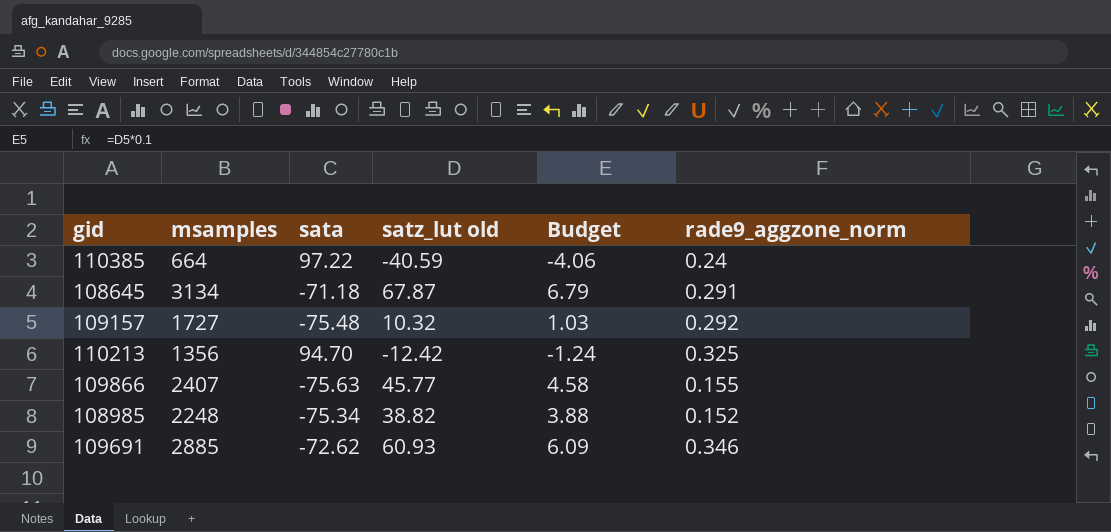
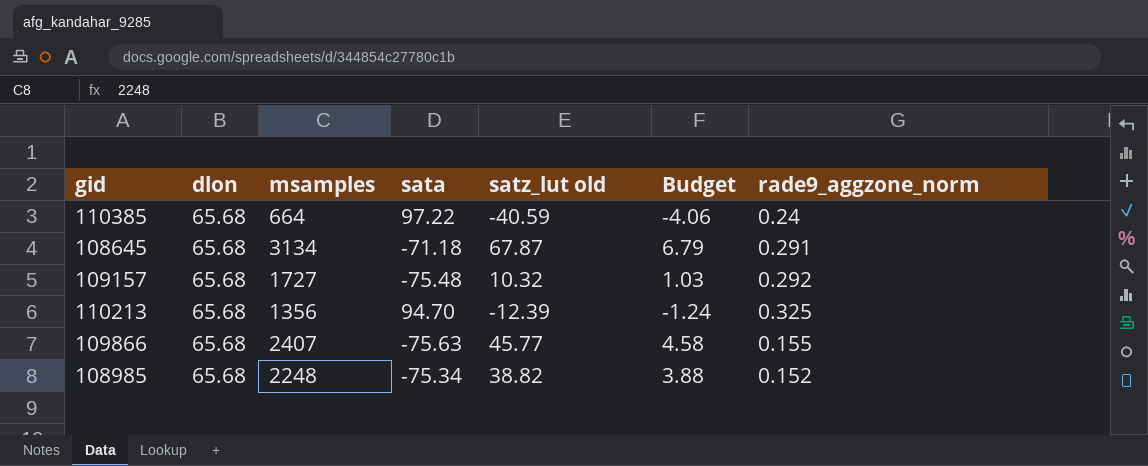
column dlon | position: none -> 2
row 109691: 2885 | -72.62 | 60.93 | 6.09 | 0.346 -> none
110213 | satz_lut old: -12.42 -> -12.39

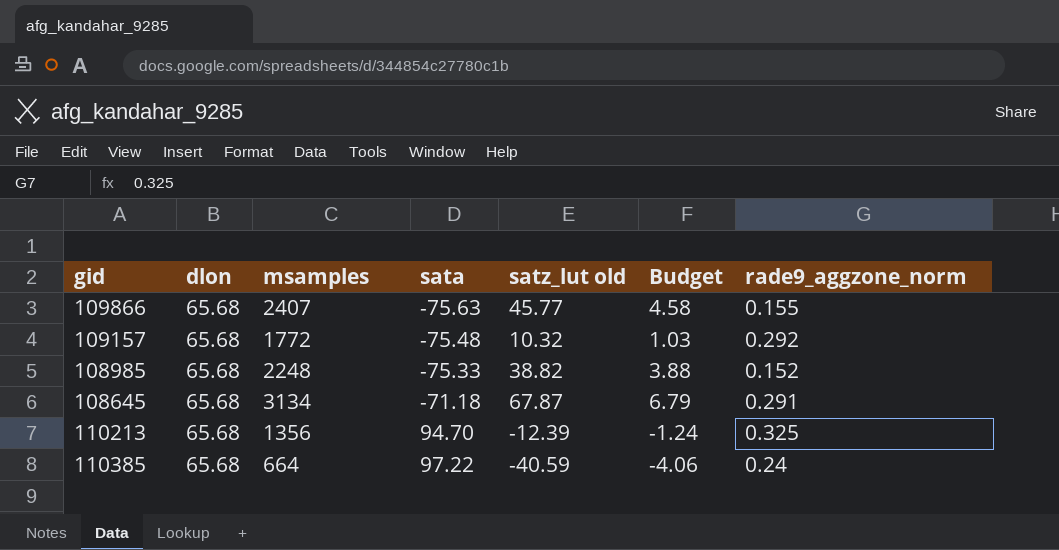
row order: none -> sata ascending
109157 | msamples: 1727 -> 1772
108985 | sata: -75.34 -> -75.33

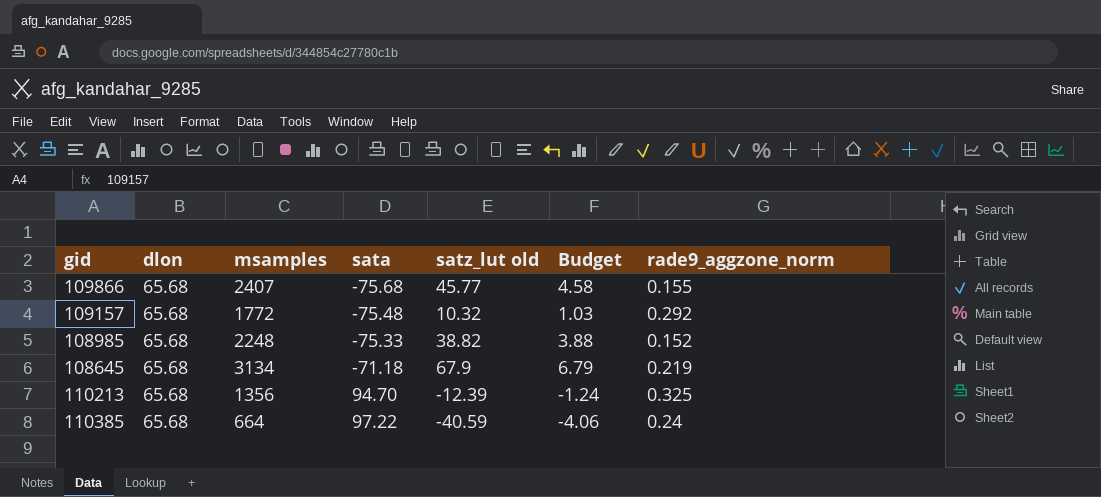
109866 | sata: -75.63 -> -75.68
108645 | satz_lut old: 67.87 -> 67.9
108645 | rade9_aggzone_norm: 0.291 -> 0.219

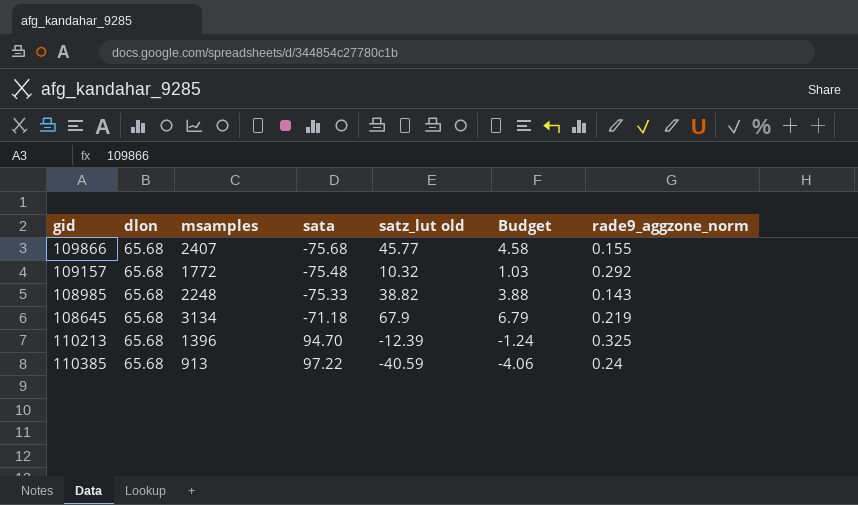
108985 | rade9_aggzone_norm: 0.152 -> 0.143
110213 | msamples: 1356 -> 1396
110385 | msamples: 664 -> 913

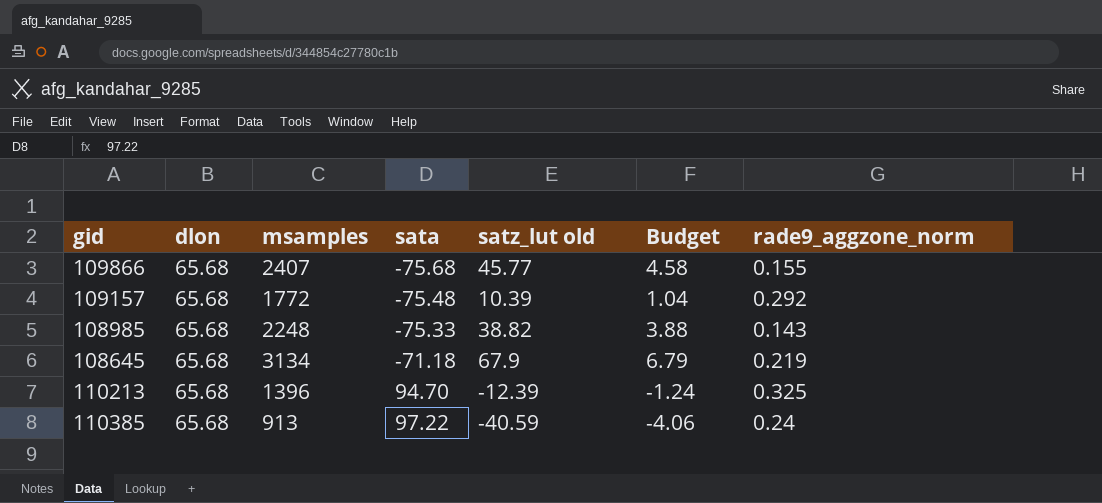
109157 | satz_lut old: 10.32 -> 10.39
109157 | Budget: 1.03 -> 1.04

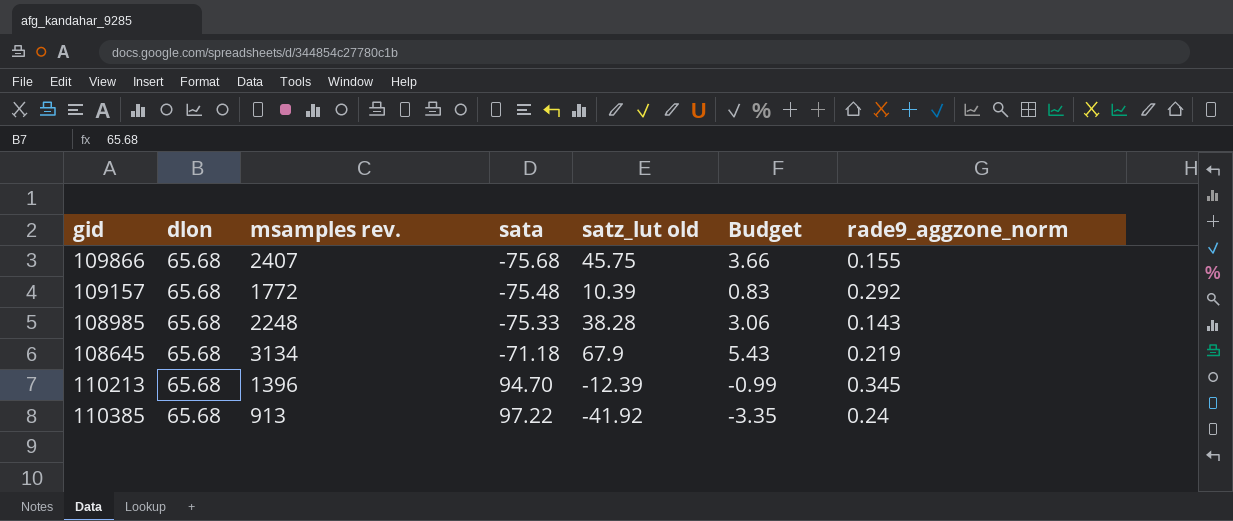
column name: msamples -> msamples rev.
column Budget | formula: [satz_lut old] * 0.1 -> [satz_lut old] * 0.08
109866 | satz_lut old: 45.77 -> 45.75
108985 | satz_lut old: 38.82 -> 38.28
110213 | rade9_aggzone_norm: 0.325 -> 0.345
110385 | satz_lut old: -40.59 -> -41.92

